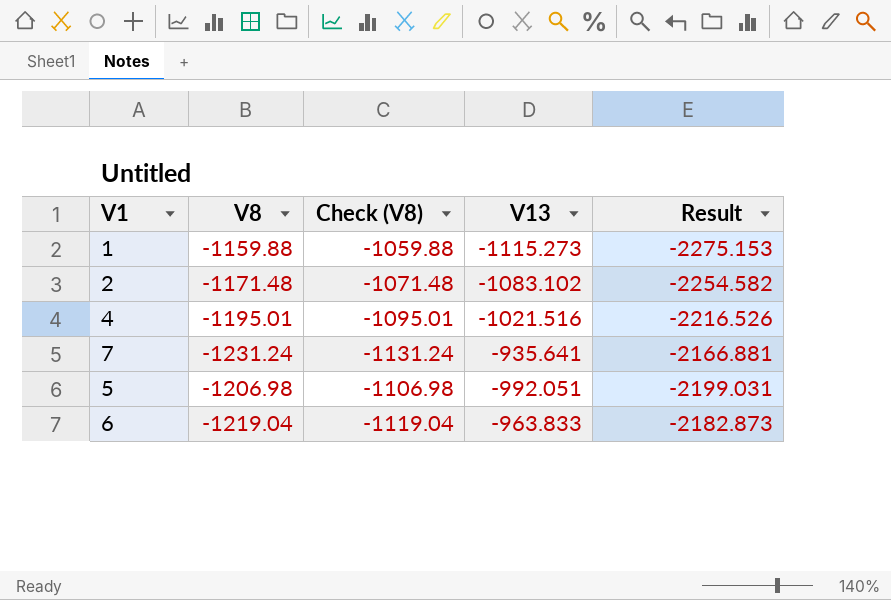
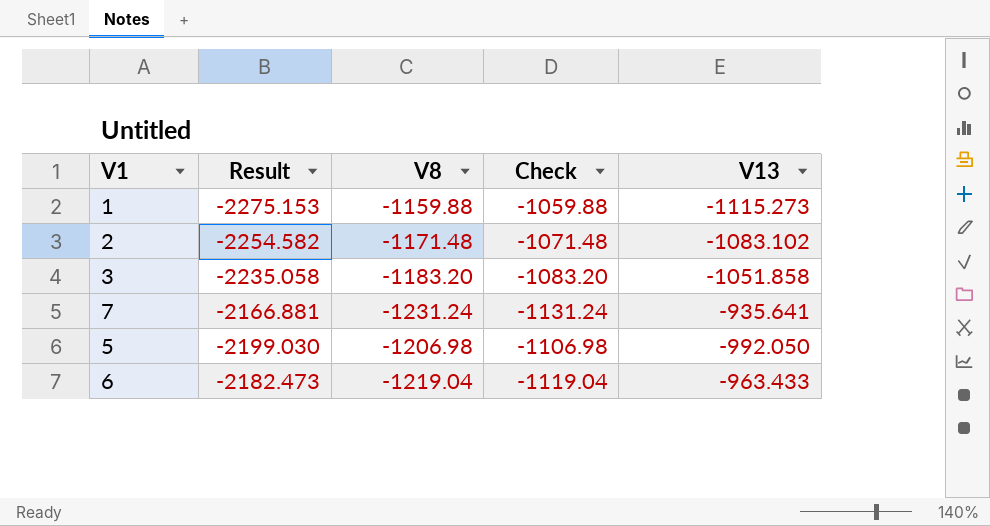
column Result | position: 5 -> 2
column name: Check (V8) -> Check
row 4: -1195.01 | -1095.01 | -1021.516 | -2216.526 -> none
row 3: none -> -2235.058 | -1183.20 | -1083.20 | -1051.858
5 | Result: -2199.031 -> -2199.030
5 | V13: -992.051 -> -992.050
6 | Result: -2182.873 -> -2182.473
6 | V13: -963.833 -> -963.433

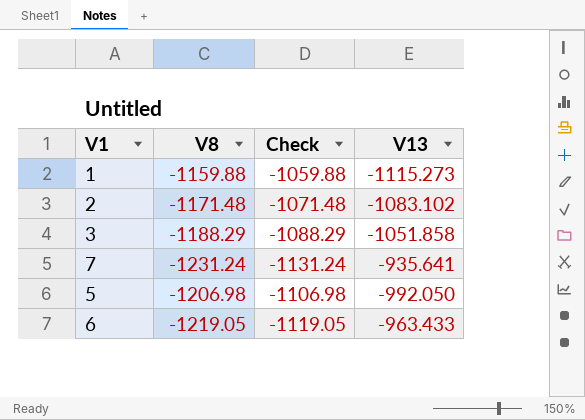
column Result | formula: [V8] + [V13] -> none
3 | V8: -1183.20 -> -1188.29
3 | Check: -1083.20 -> -1088.29
6 | V8: -1219.04 -> -1219.05
6 | Check: -1119.04 -> -1119.05

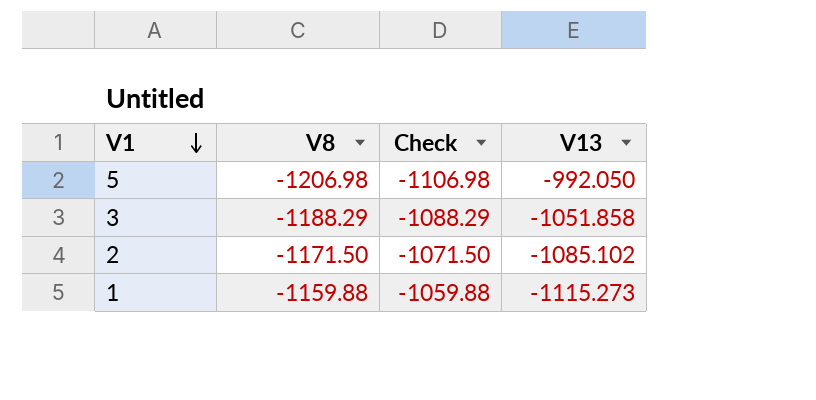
row order: none -> V1 descending
row 7: -1231.24 | -1131.24 | -935.641 -> none
row 6: -1219.05 | -1119.05 | -963.433 -> none
2 | V8: -1171.48 -> -1171.50
2 | Check: -1071.48 -> -1071.50
2 | V13: -1083.102 -> -1085.102

